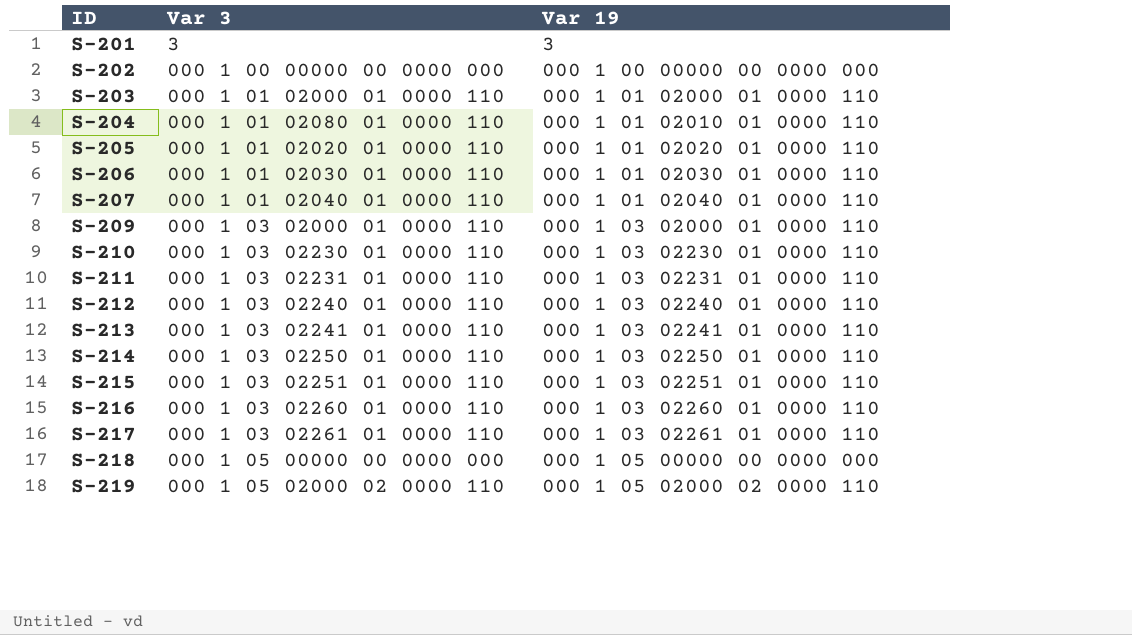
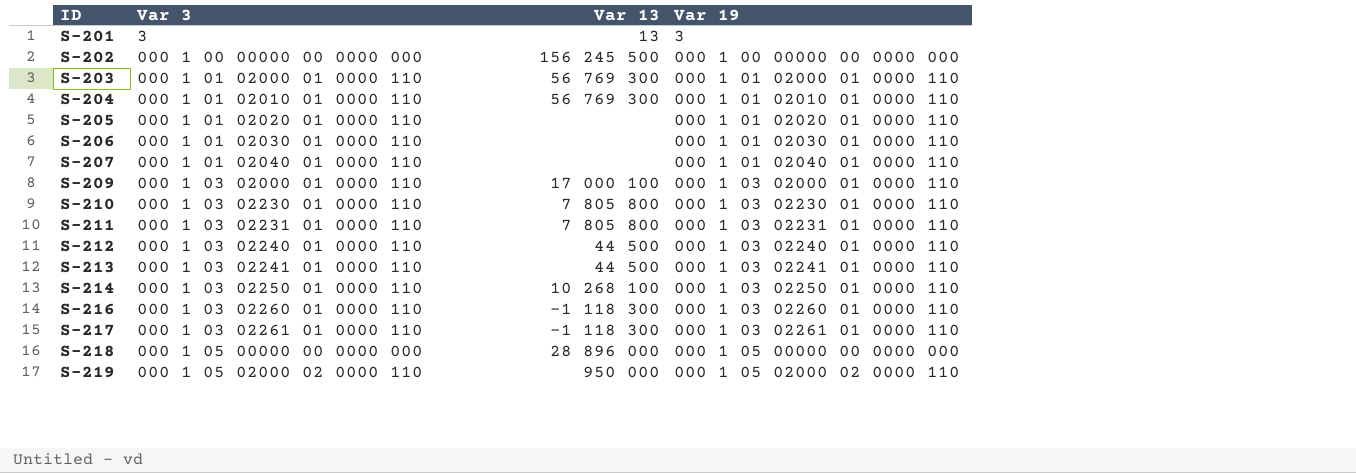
column Var 13 | position: none -> 3
row S-215: 000 1 03 02251 01 0000 110 | 000 1 03 02251 01 0000 110 -> none
S-204 | Var 3: 000 1 01 02080 01 0000 110 -> 000 1 01 02010 01 0000 110

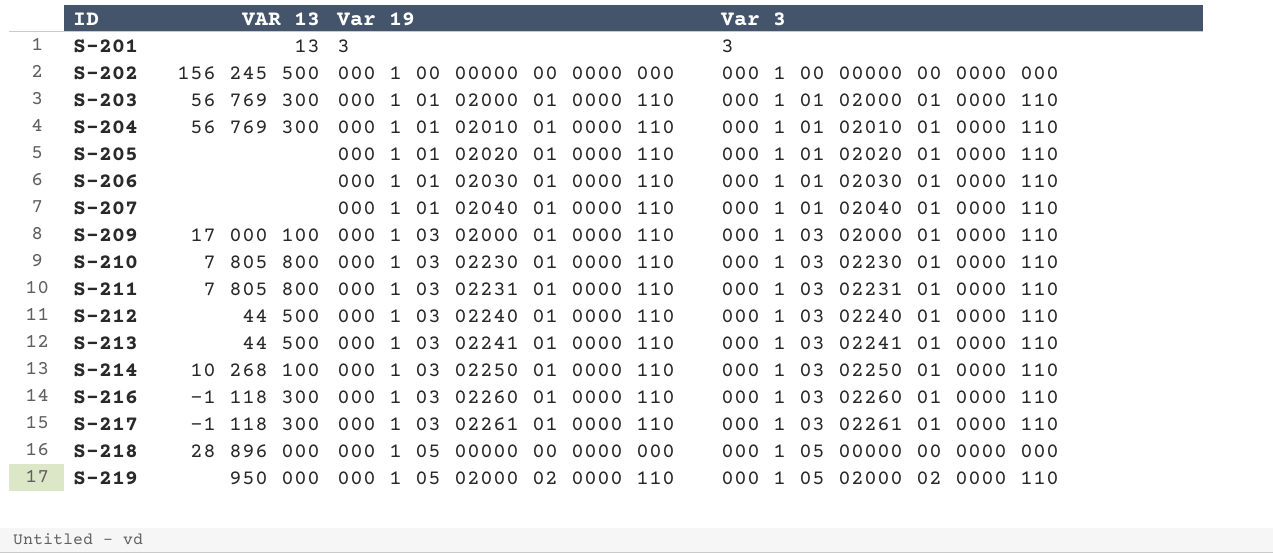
column name: Var 13 -> VAR 13
column Var 3 | position: 2 -> 4

